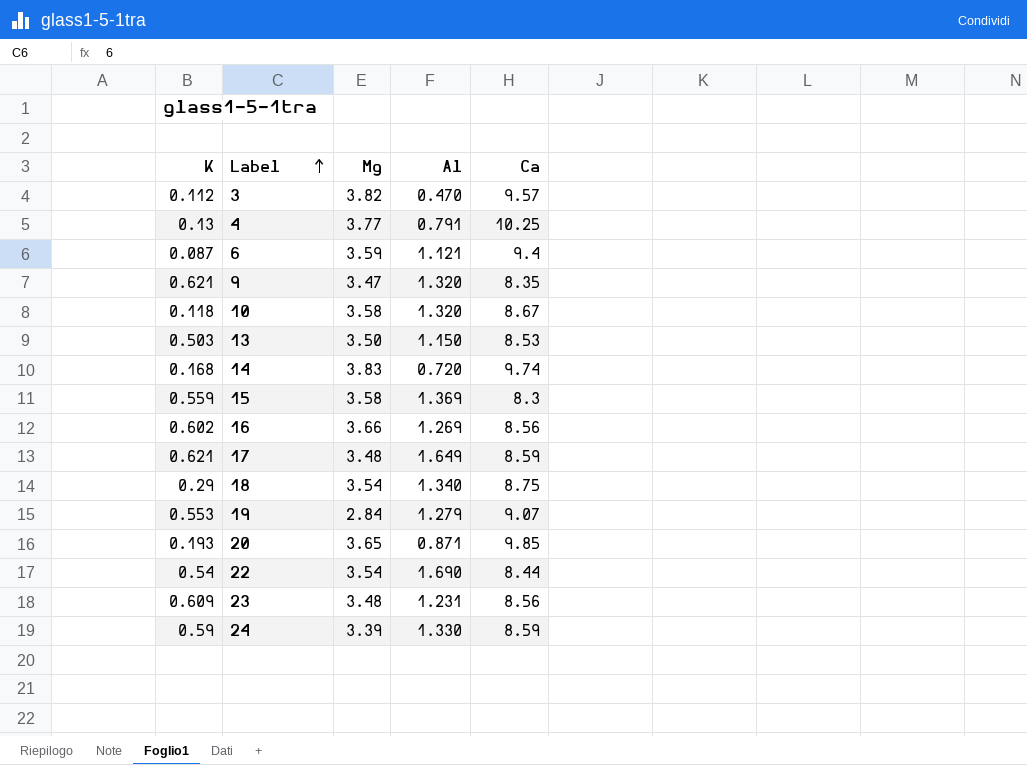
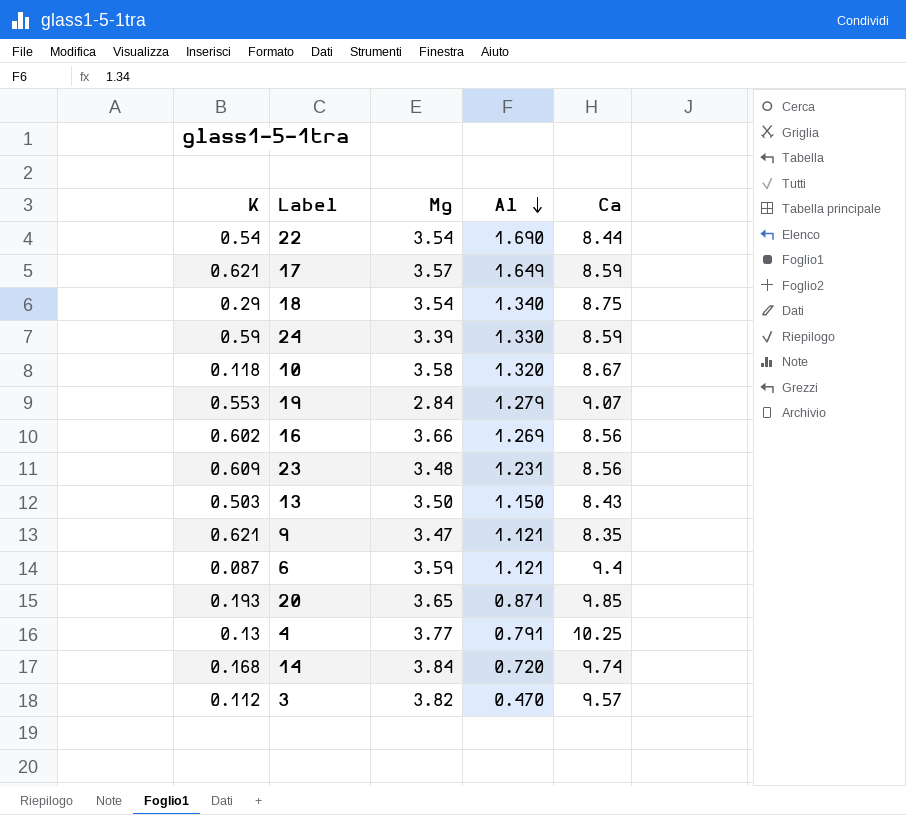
row order: Label ascending -> Al descending
row 15: 0.559 | 3.58 | 1.369 | 8.3 -> none
17 | Mg: 3.48 -> 3.57
13 | Ca: 8.53 -> 8.43
9 | Al: 1.320 -> 1.121
14 | Mg: 3.83 -> 3.84

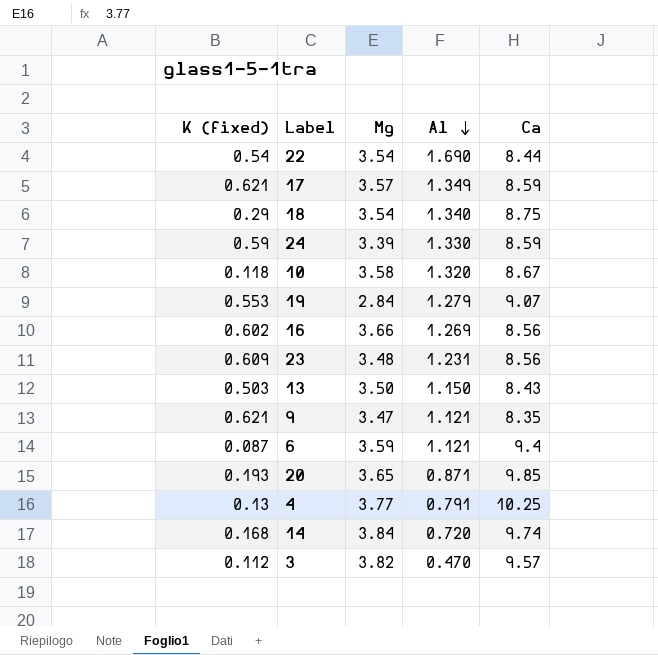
column name: K -> K (fixed)
17 | Al: 1.649 -> 1.349

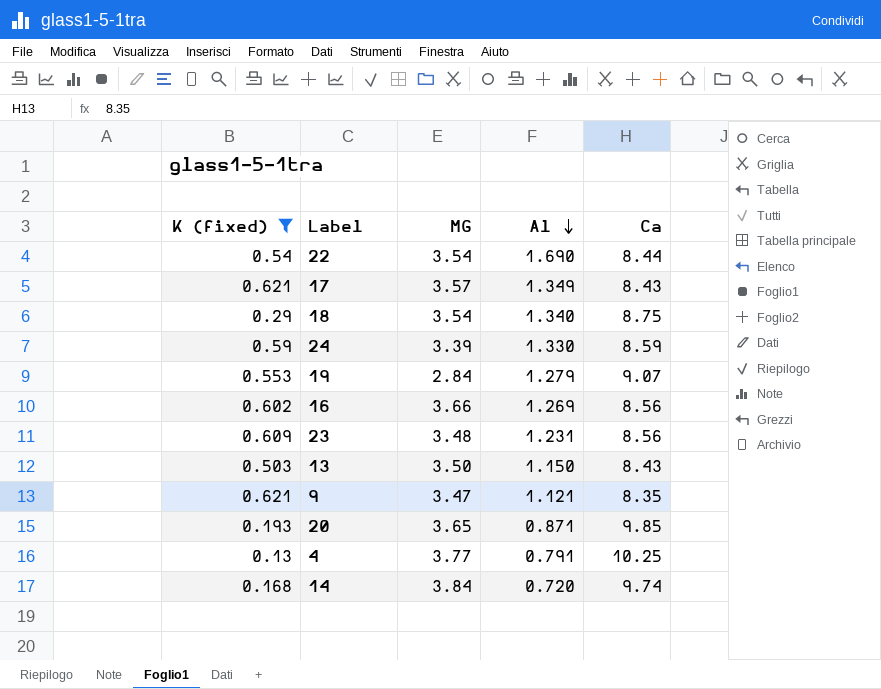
filter: none -> K (fixed) >= 0.13
column name: Mg -> MG
17 | Ca: 8.59 -> 8.43

